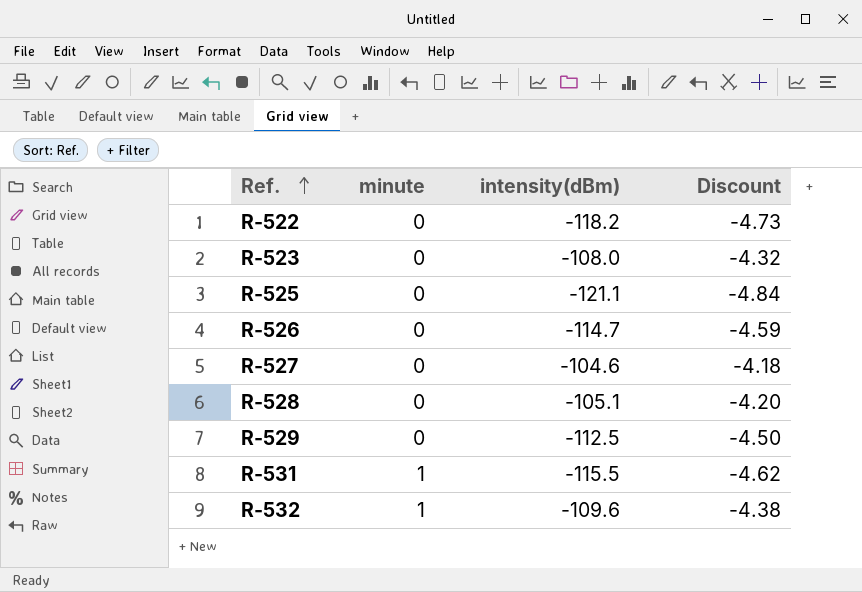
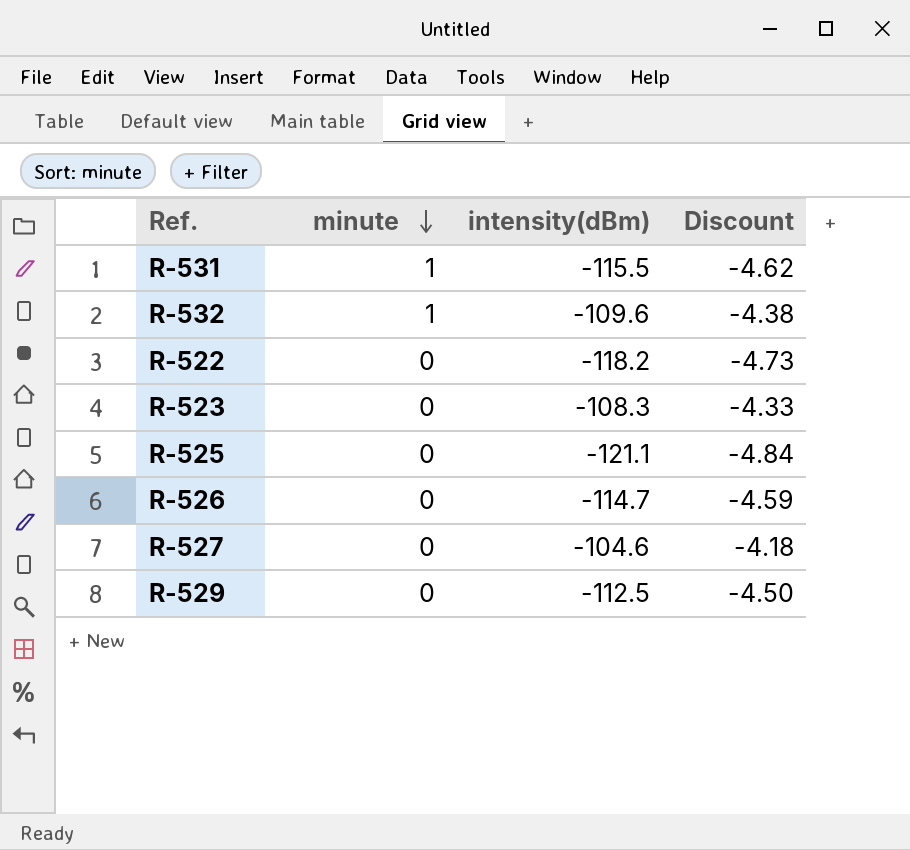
row order: Ref. ascending -> minute descending
row R-528: 0 | -105.1 | -4.20 -> none
R-523 | intensity(dBm): -108.0 -> -108.3
R-523 | Discount: -4.32 -> -4.33

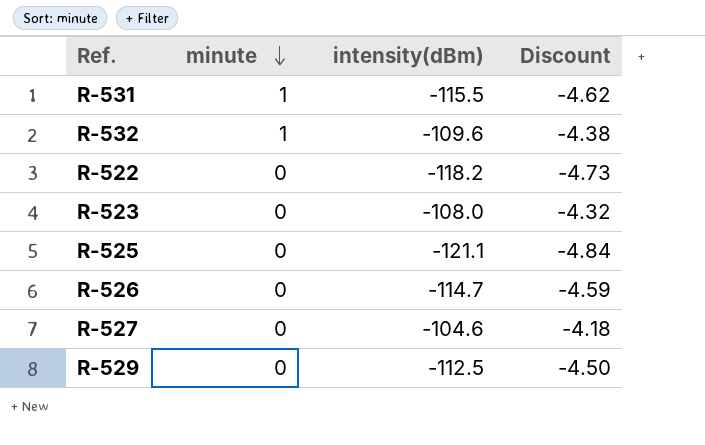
R-523 | intensity(dBm): -108.3 -> -108.0
R-523 | Discount: -4.33 -> -4.32

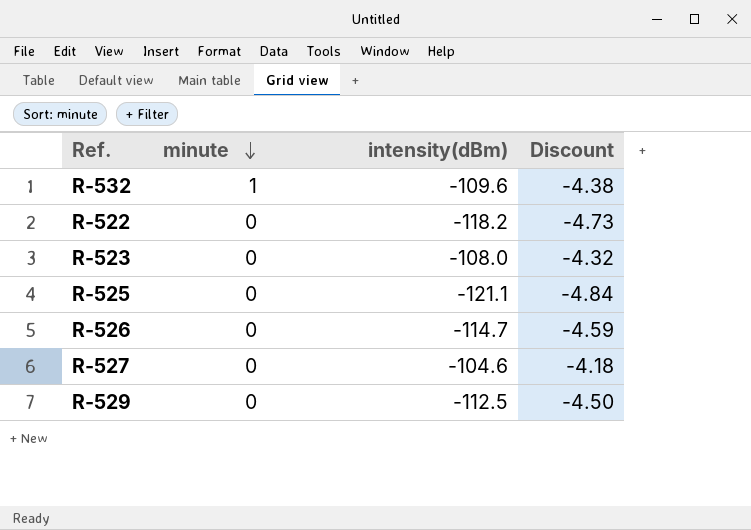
row R-531: 1 | -115.5 | -4.62 -> none

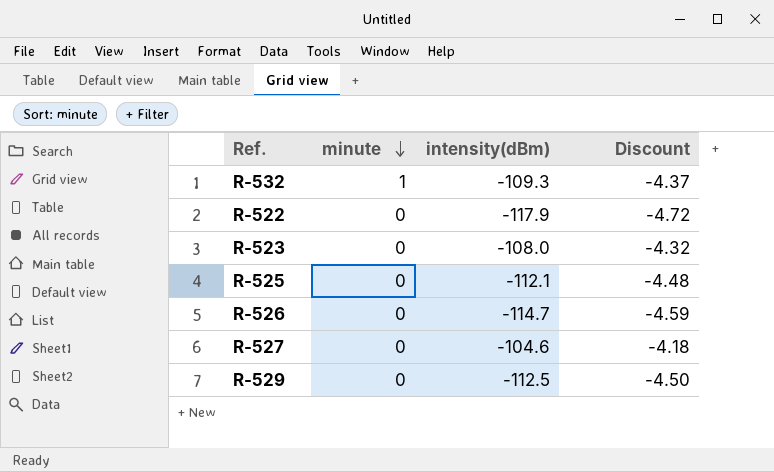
R-532 | intensity(dBm): -109.6 -> -109.3
R-532 | Discount: -4.38 -> -4.37
R-522 | intensity(dBm): -118.2 -> -117.9
R-522 | Discount: -4.73 -> -4.72
R-525 | intensity(dBm): -121.1 -> -112.1
R-525 | Discount: -4.84 -> -4.48

